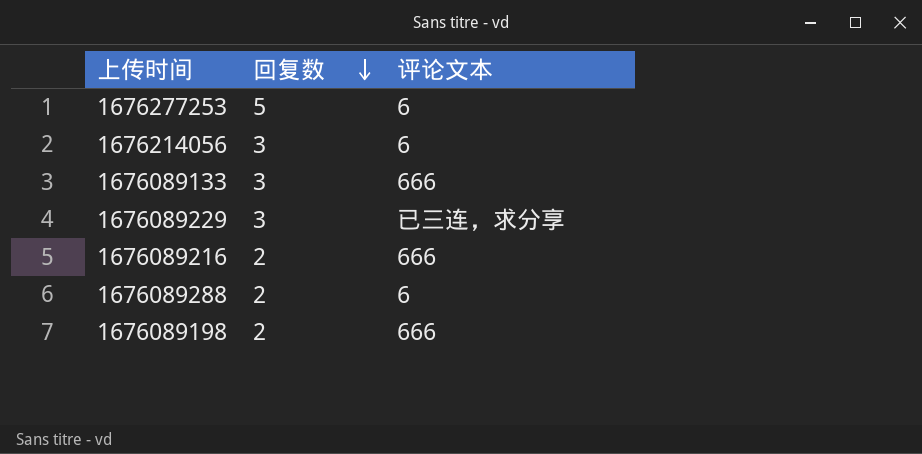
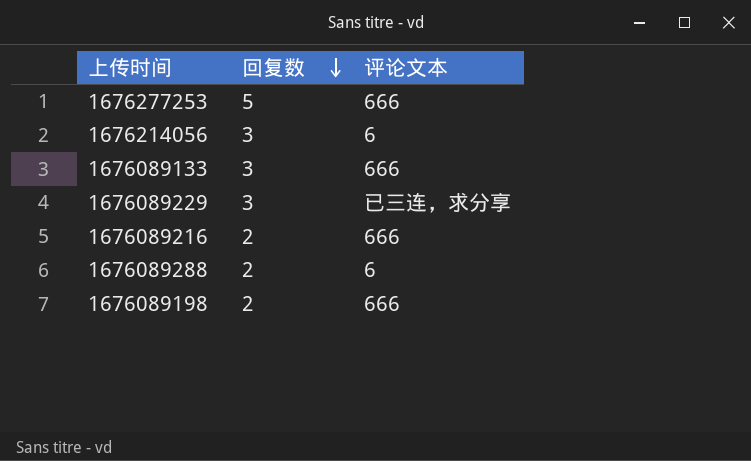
1676277253 | 评论文本: 6 -> 666

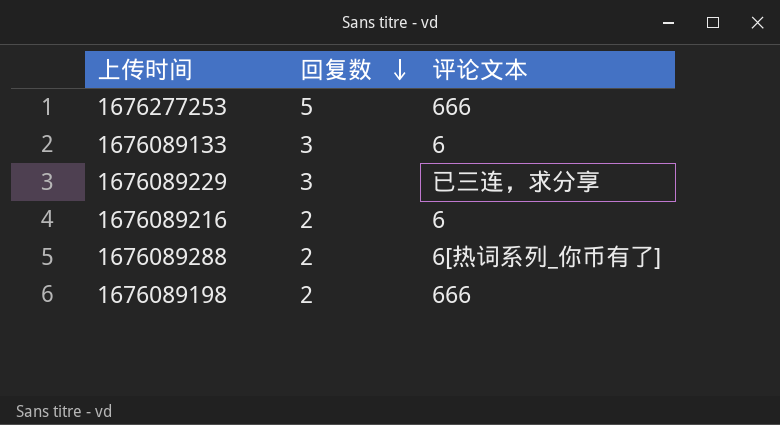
row 1676214056: 3 | 6 -> none
1676089133 | 评论文本: 666 -> 6
1676089216 | 评论文本: 666 -> 6
1676089288 | 评论文本: 6 -> 6[热词系列_你币有了]

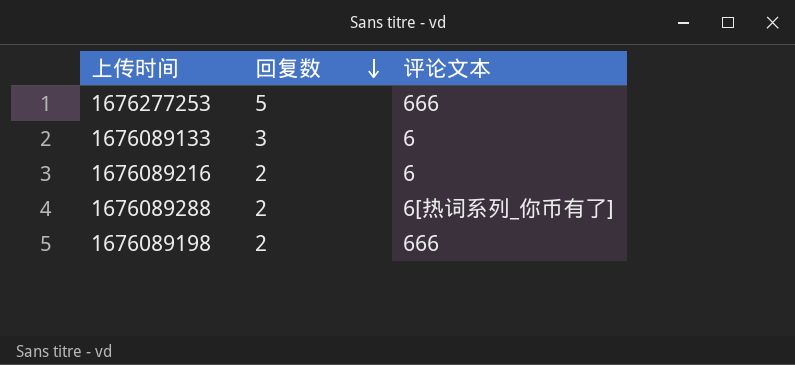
row 1676089229: 3 | 已三连，求分享 -> none

